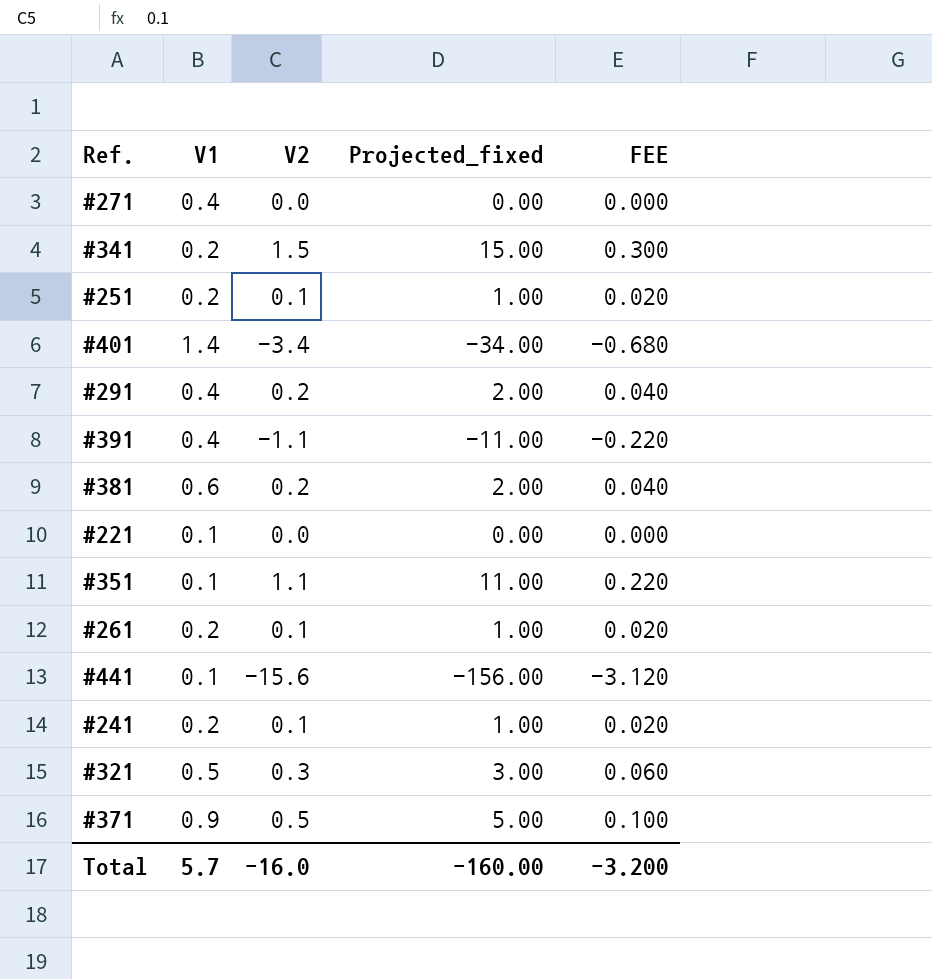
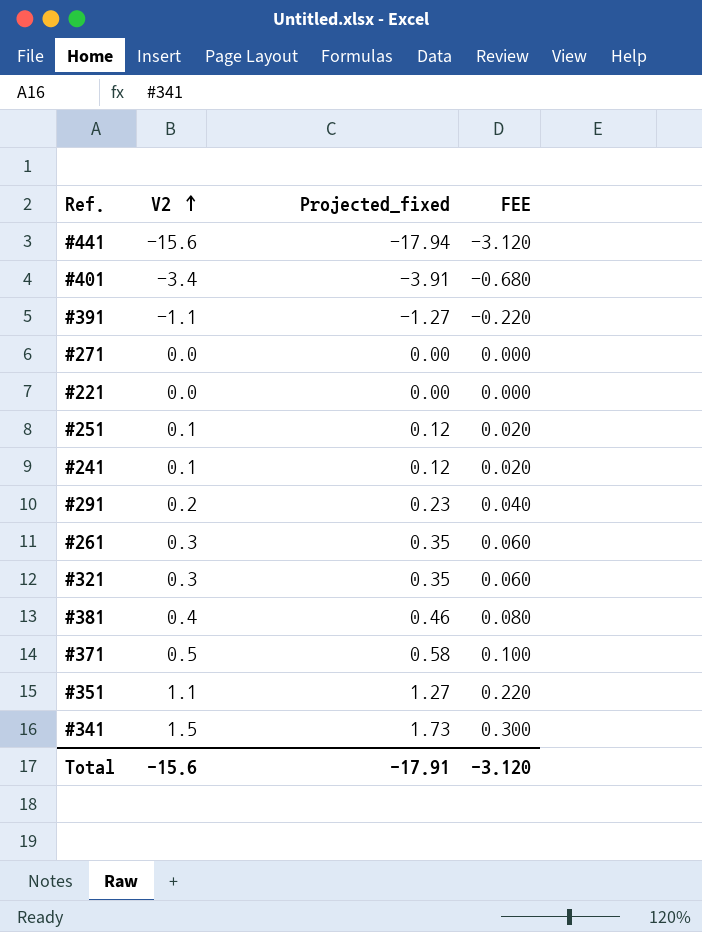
row order: none -> V2 ascending
column V1 | position: 2 -> none
column Projected_fixed | formula: [V2] * 10 -> [V2] * 1.15
#261 | V2: 0.1 -> 0.3
#261 | FEE: 0.020 -> 0.060
#381 | V2: 0.2 -> 0.4
#381 | FEE: 0.040 -> 0.080
Total | V2: -16.0 -> -15.6
Total | Projected_fixed: -160.00 -> -17.91
Total | FEE: -3.200 -> -3.120

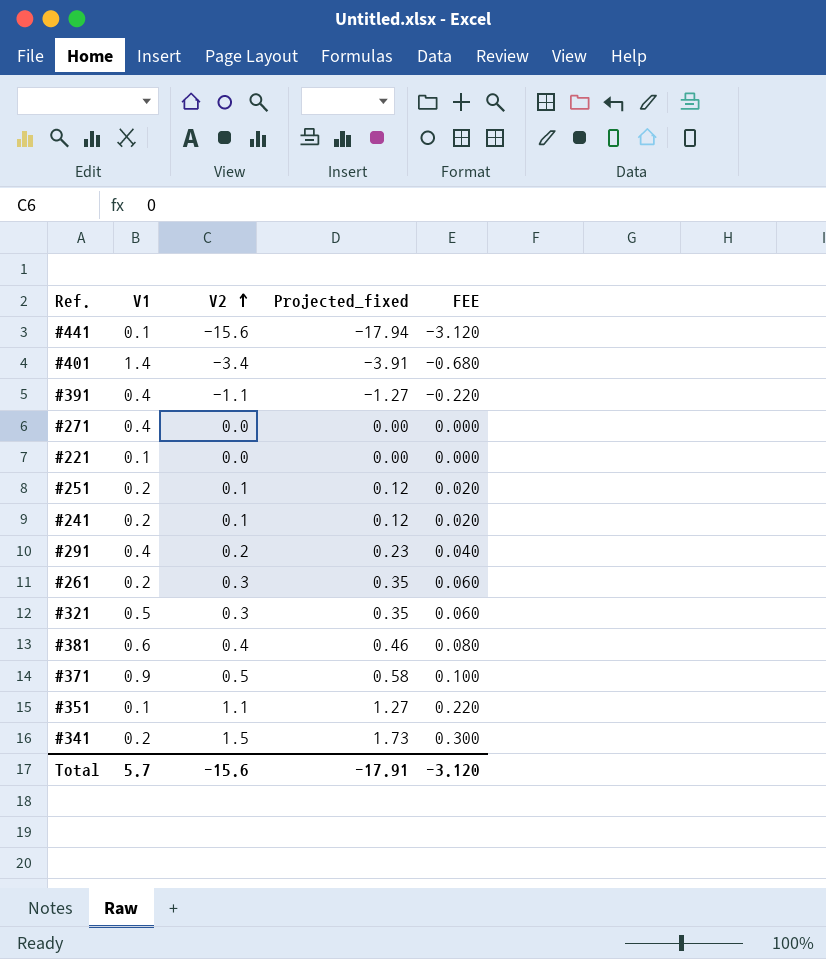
column V1 | position: none -> 2

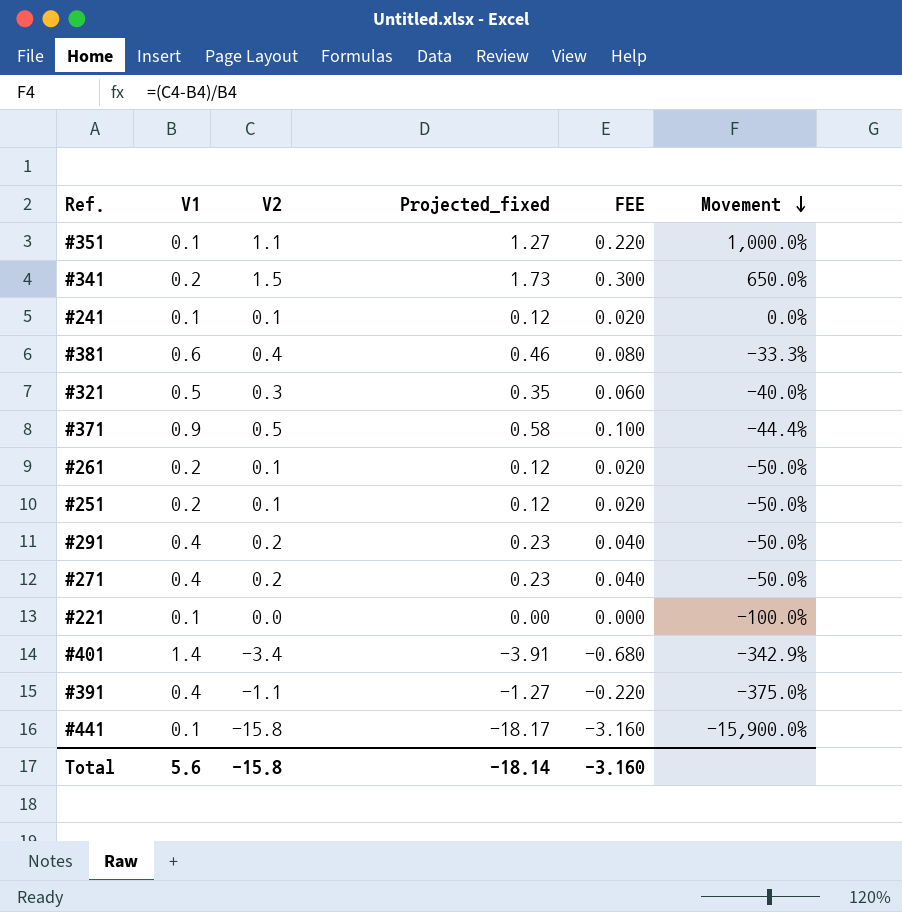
row order: V2 ascending -> Movement descending
column Movement | formula: none -> ([V2] - [V1]) / [V1]
#241 | V1: 0.2 -> 0.1
#261 | V2: 0.3 -> 0.1
#261 | Projected_fixed: 0.35 -> 0.12
#261 | FEE: 0.060 -> 0.020
#271 | V2: 0.0 -> 0.2
#271 | Projected_fixed: 0.00 -> 0.23
#271 | FEE: 0.000 -> 0.040
#441 | V2: -15.6 -> -15.8
#441 | Projected_fixed: -17.94 -> -18.17
#441 | FEE: -3.120 -> -3.160
Total | V1: 5.7 -> 5.6
Total | V2: -15.6 -> -15.8
Total | Projected_fixed: -17.91 -> -18.14
Total | FEE: -3.120 -> -3.160

